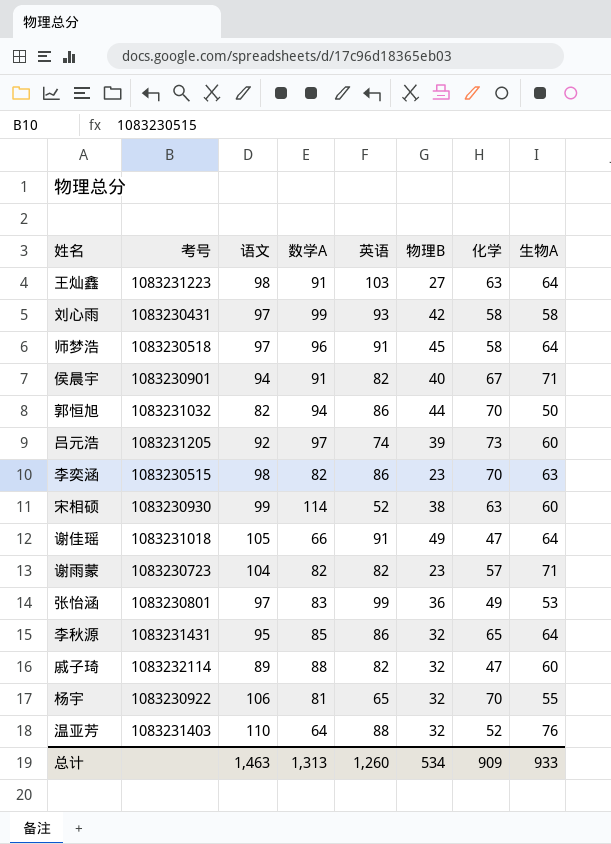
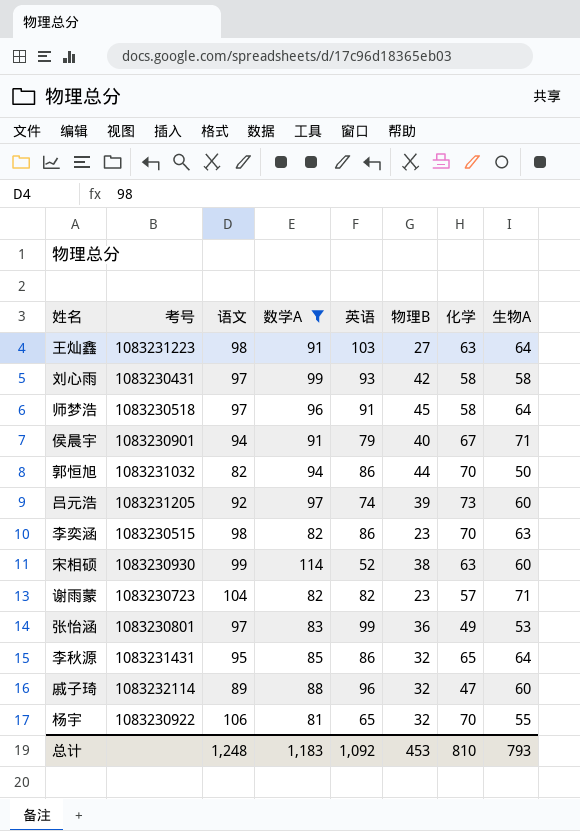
filter: none -> 数学A >= 81
侯晨宇 | 英语: 82 -> 79
戚子琦 | 英语: 82 -> 96
总计 | 语文: 1,463 -> 1,248
总计 | 数学A: 1,313 -> 1,183
总计 | 英语: 1,260 -> 1,092
总计 | 物理B: 534 -> 453
总计 | 化学: 909 -> 810
总计 | 生物A: 933 -> 793

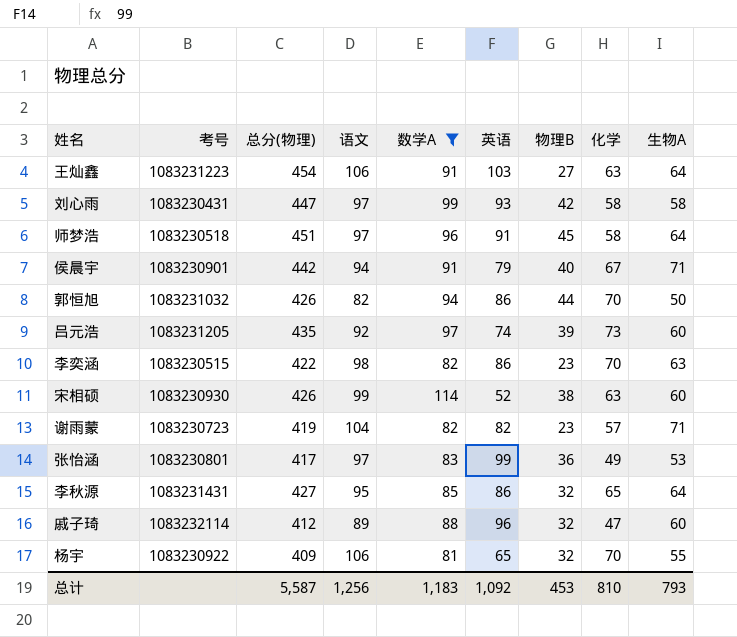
column 总分(物理) | formula: none -> [语文] + [数学A] + [英语] + [物理B] + [化学] + [生物A]
王灿鑫 | 语文: 98 -> 106
总计 | 语文: 1,248 -> 1,256

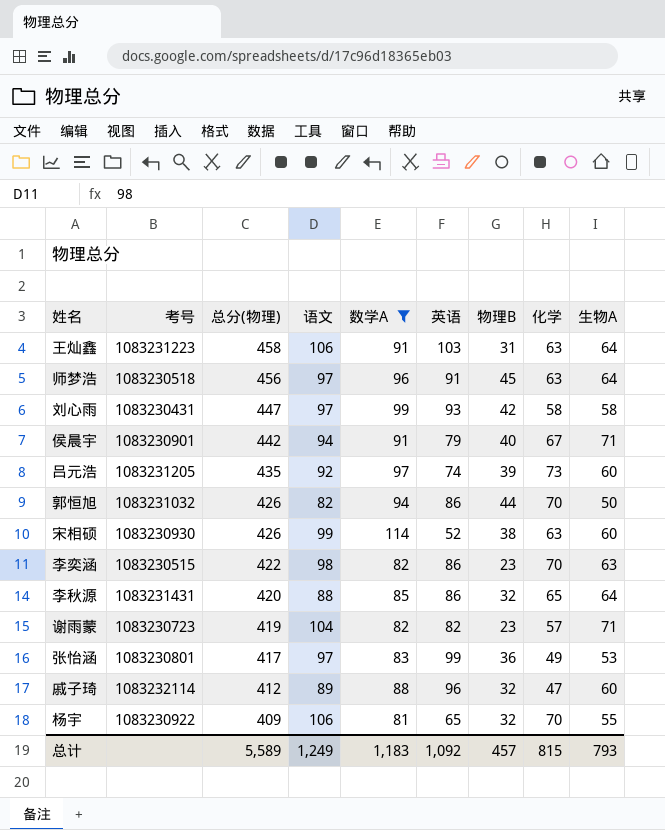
row order: none -> 总分(物理) descending
王灿鑫 | 总分(物理): 454 -> 458
王灿鑫 | 物理B: 27 -> 31
师梦浩 | 总分(物理): 451 -> 456
师梦浩 | 化学: 58 -> 63
李秋源 | 总分(物理): 427 -> 420
李秋源 | 语文: 95 -> 88
总计 | 总分(物理): 5,587 -> 5,589
总计 | 语文: 1,256 -> 1,249
总计 | 物理B: 453 -> 457
总计 | 化学: 810 -> 815

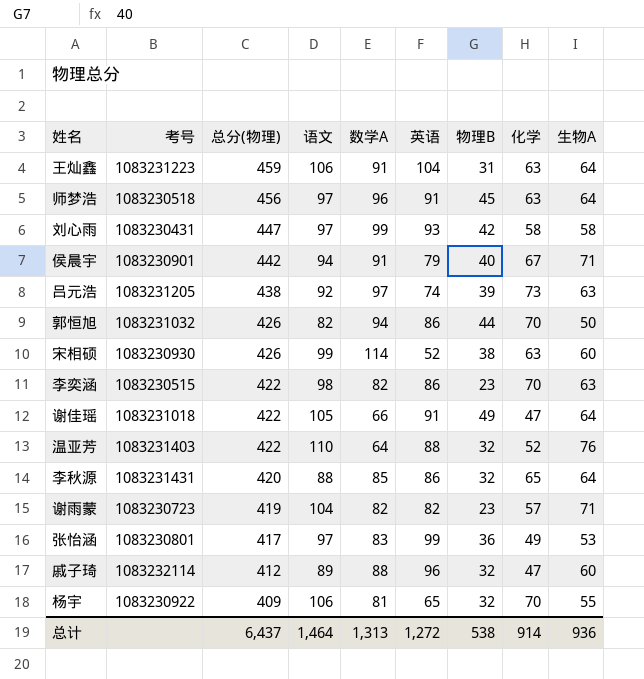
filter: 数学A >= 81 -> none
王灿鑫 | 总分(物理): 458 -> 459
王灿鑫 | 英语: 103 -> 104
吕元浩 | 总分(物理): 435 -> 438
吕元浩 | 生物A: 60 -> 63
总计 | 总分(物理): 5,589 -> 6,437
总计 | 语文: 1,249 -> 1,464
总计 | 数学A: 1,183 -> 1,313
总计 | 英语: 1,092 -> 1,272
总计 | 物理B: 457 -> 538
总计 | 化学: 815 -> 914
总计 | 生物A: 793 -> 936

